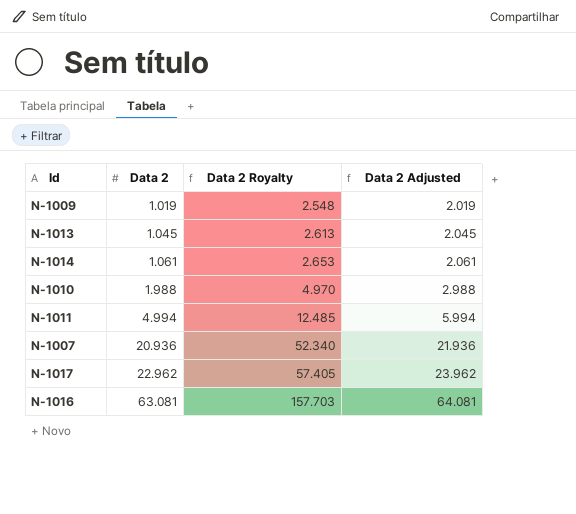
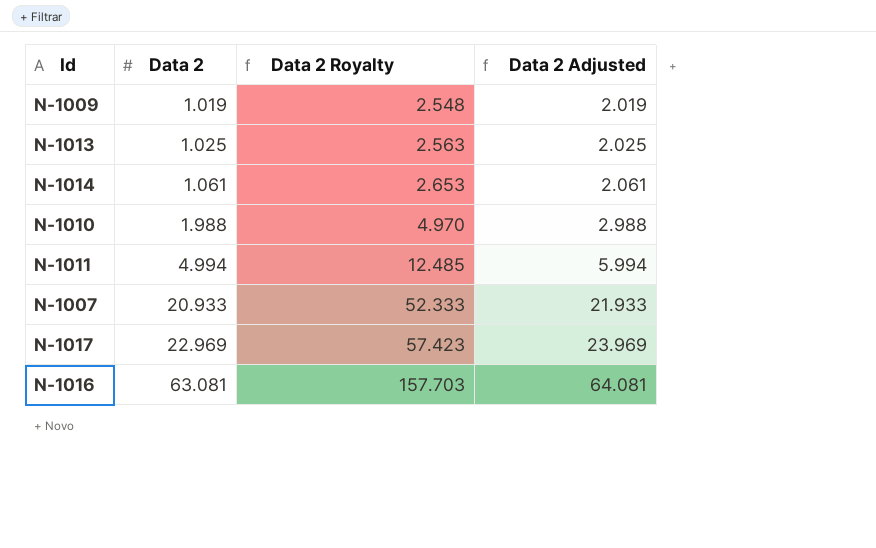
N-1013 | Data 2: 1.045 -> 1.025
N-1013 | Data 2 Royalty: 2.613 -> 2.563
N-1013 | Data 2 Adjusted: 2.045 -> 2.025
N-1007 | Data 2: 20.936 -> 20.933
N-1007 | Data 2 Royalty: 52.340 -> 52.333
N-1007 | Data 2 Adjusted: 21.936 -> 21.933
N-1017 | Data 2: 22.962 -> 22.969
N-1017 | Data 2 Royalty: 57.405 -> 57.423
N-1017 | Data 2 Adjusted: 23.962 -> 23.969

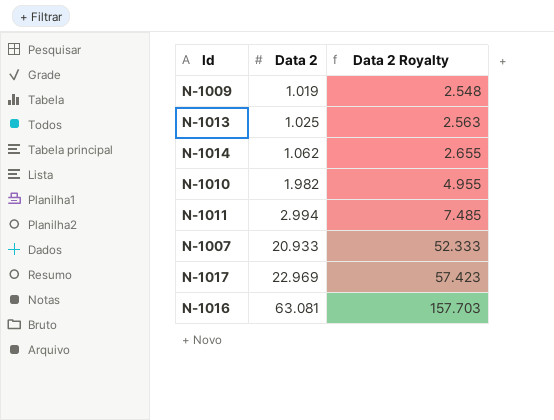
column Data 2 Adjusted | formula: [Data 2] + 1 -> none
N-1014 | Data 2: 1.061 -> 1.062
N-1014 | Data 2 Royalty: 2.653 -> 2.655
N-1010 | Data 2: 1.988 -> 1.982
N-1010 | Data 2 Royalty: 4.970 -> 4.955
N-1011 | Data 2: 4.994 -> 2.994
N-1011 | Data 2 Royalty: 12.485 -> 7.485

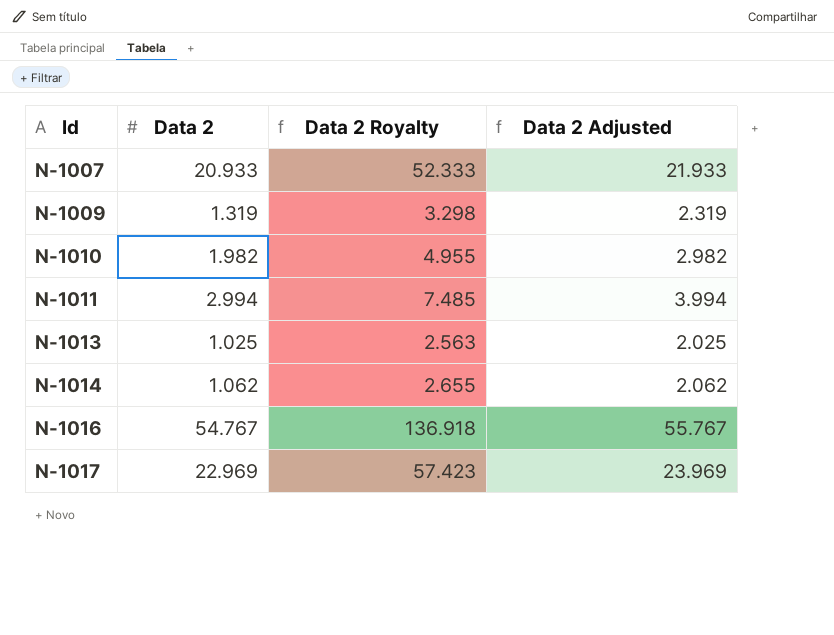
row order: Data 2 ascending -> Id ascending
column Data 2 Adjusted | formula: none -> [Data 2] + 1
N-1009 | Data 2: 1.019 -> 1.319
N-1009 | Data 2 Royalty: 2.548 -> 3.298
N-1016 | Data 2: 63.081 -> 54.767
N-1016 | Data 2 Royalty: 157.703 -> 136.918

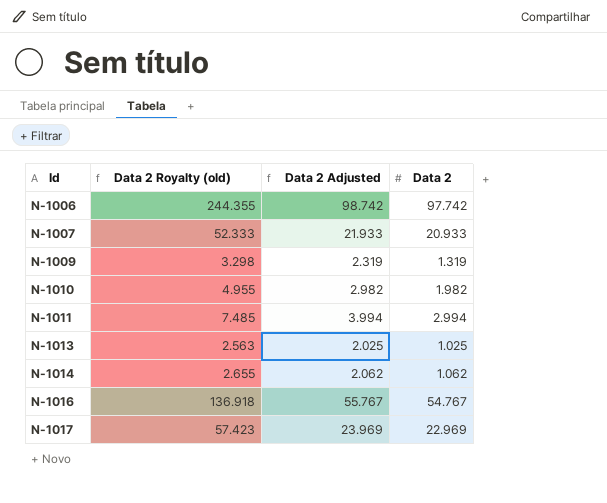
column name: Data 2 Royalty -> Data 2 Royalty (old)
column Data 2 | position: 2 -> 4
row N-1006: none -> 244.355 | 98.742 | 97.742

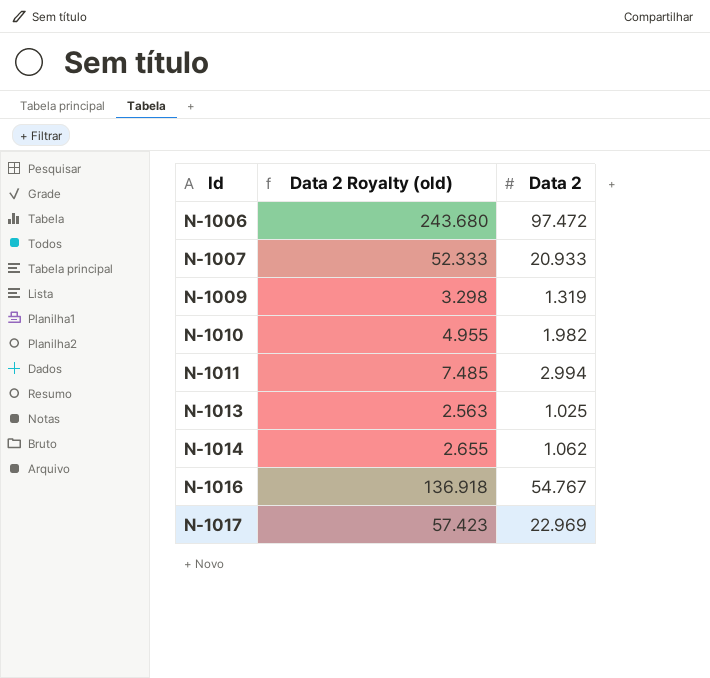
column Data 2 Adjusted | formula: [Data 2] + 1 -> none
N-1006 | Data 2 Royalty (old): 244.355 -> 243.680
N-1006 | Data 2: 97.742 -> 97.472

